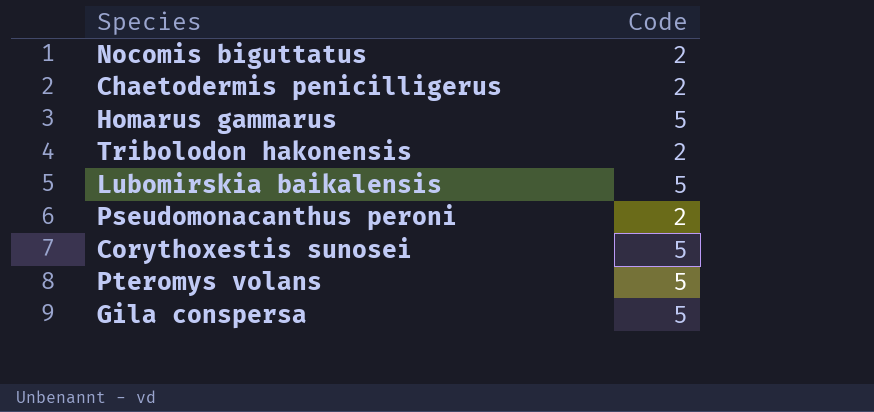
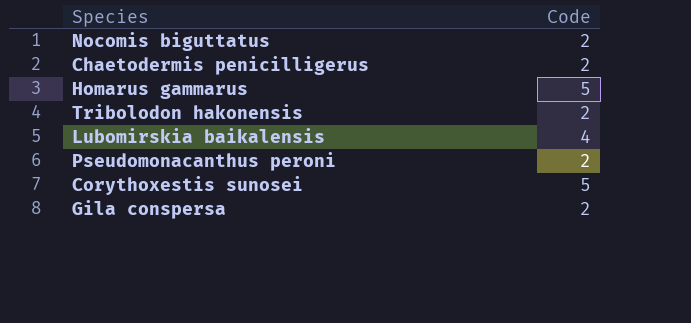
row Pteromys volans: 5 -> none
Lubomirskia baikalensis | Code: 5 -> 4
Gila conspersa | Code: 5 -> 2

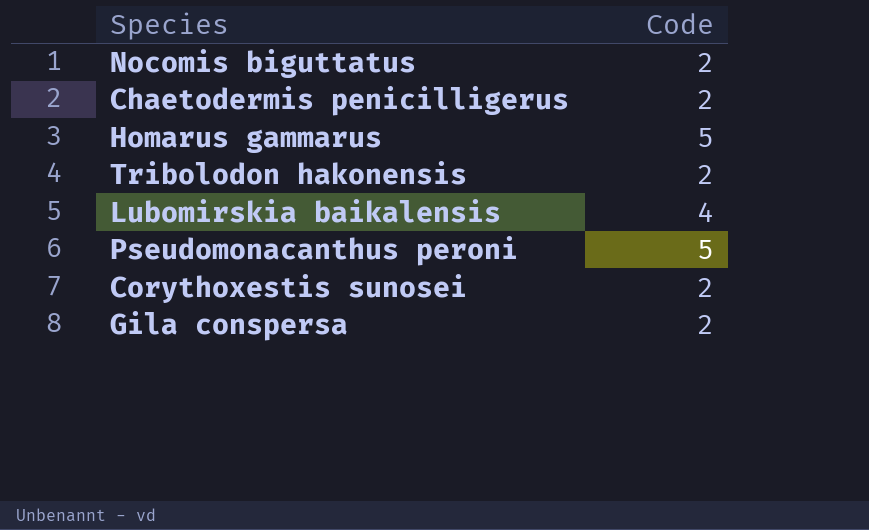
Pseudomonacanthus peroni | Code: 2 -> 5
Corythoxestis sunosei | Code: 5 -> 2

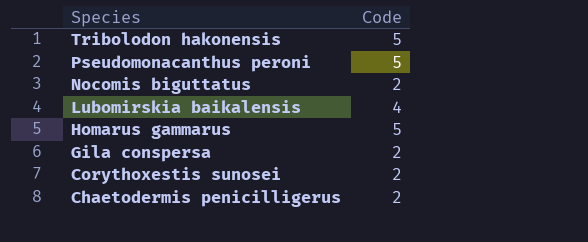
row order: none -> Species descending
Tribolodon hakonensis | Code: 2 -> 5

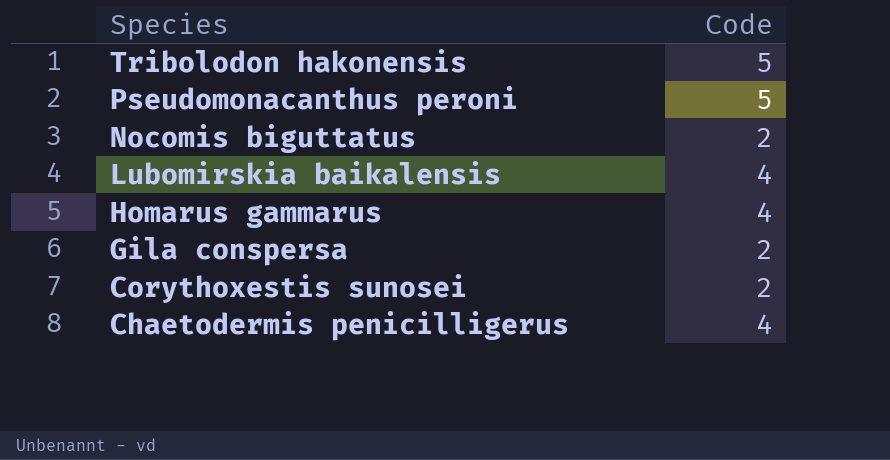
Homarus gammarus | Code: 5 -> 4
Chaetodermis penicilligerus | Code: 2 -> 4

